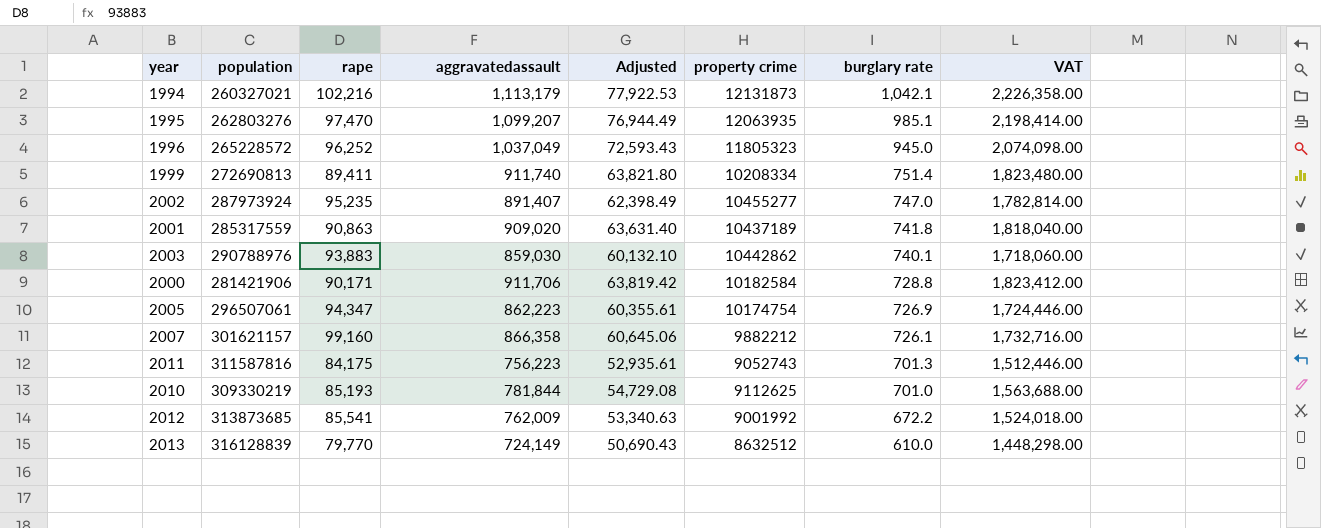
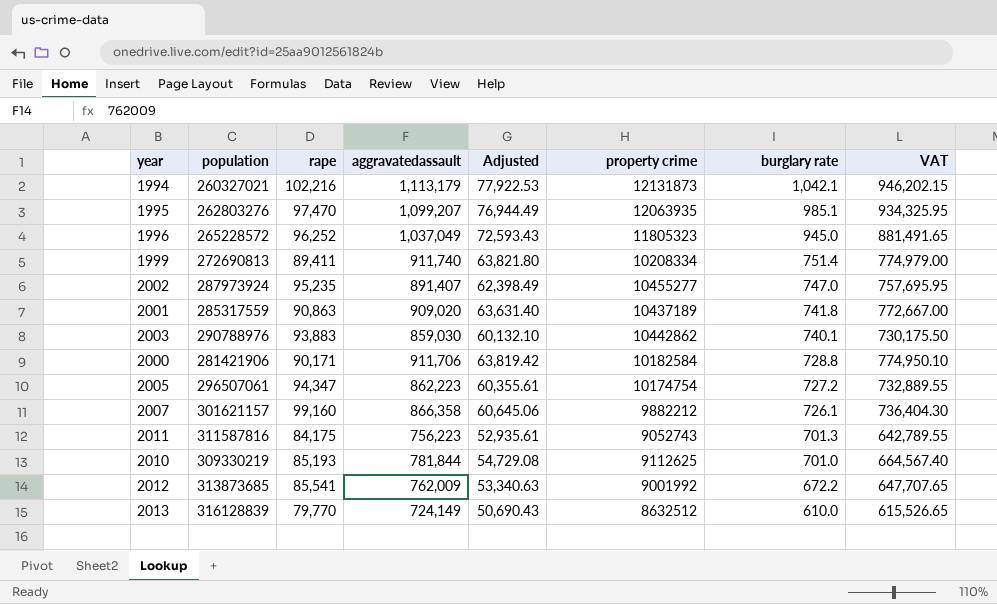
column VAT | formula: [aggravatedassault] * 2 -> [aggravatedassault] * 0.85
2005 | burglary rate: 726.9 -> 727.2

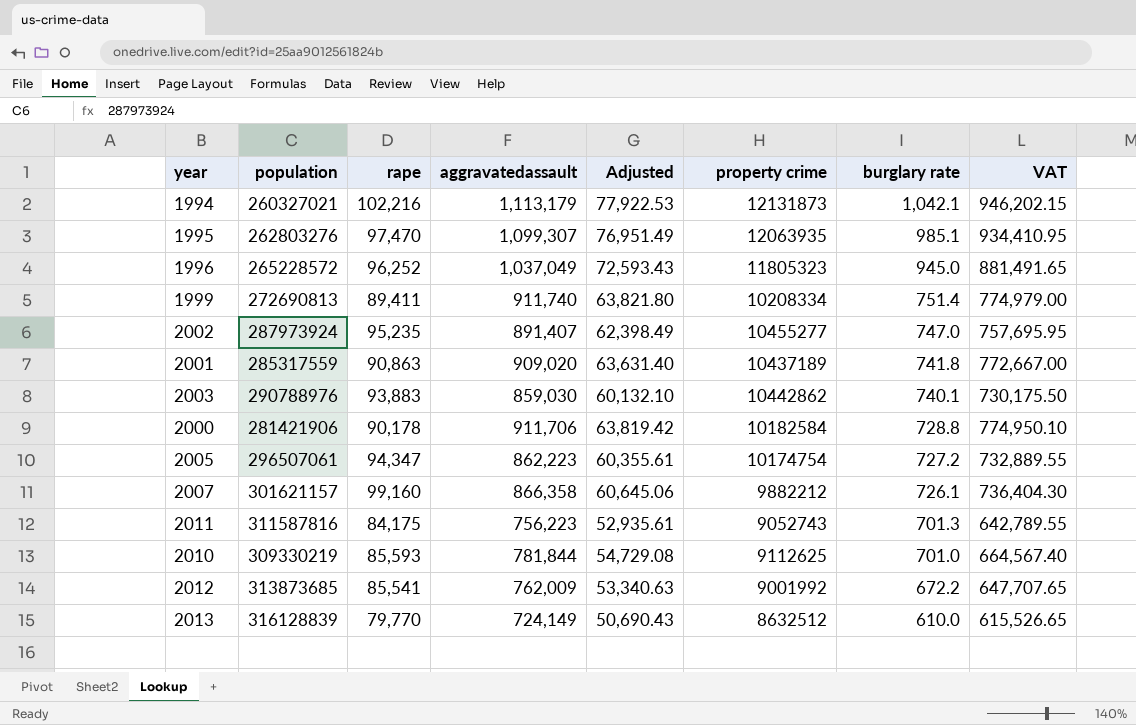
1995 | aggravatedassault: 1,099,207 -> 1,099,307
1995 | Adjusted: 76,944.49 -> 76,951.49
1995 | VAT: 934,325.95 -> 934,410.95
2000 | rape: 90,171 -> 90,178
2010 | rape: 85,193 -> 85,593

